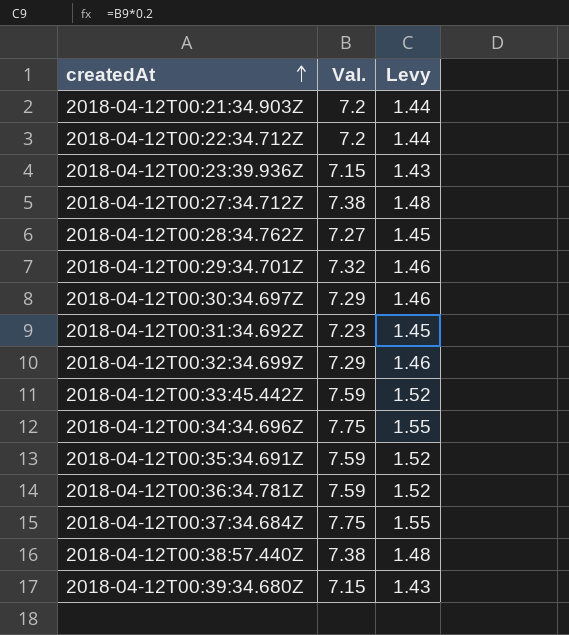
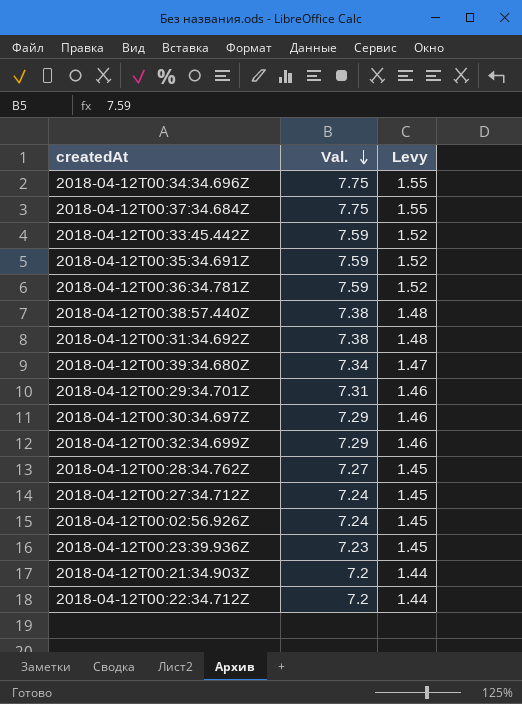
row order: createdAt ascending -> Val. descending
2018-04-12T00:31:34.692Z | Val.: 7.23 -> 7.38
2018-04-12T00:31:34.692Z | Levy: 1.45 -> 1.48
2018-04-12T00:39:34.680Z | Val.: 7.15 -> 7.34
2018-04-12T00:39:34.680Z | Levy: 1.43 -> 1.47
2018-04-12T00:29:34.701Z | Val.: 7.32 -> 7.31
2018-04-12T00:27:34.712Z | Val.: 7.38 -> 7.24
2018-04-12T00:27:34.712Z | Levy: 1.48 -> 1.45
row 2018-04-12T00:02:56.926Z: none -> 7.24 | 1.45
2018-04-12T00:23:39.936Z | Val.: 7.15 -> 7.23
2018-04-12T00:23:39.936Z | Levy: 1.43 -> 1.45

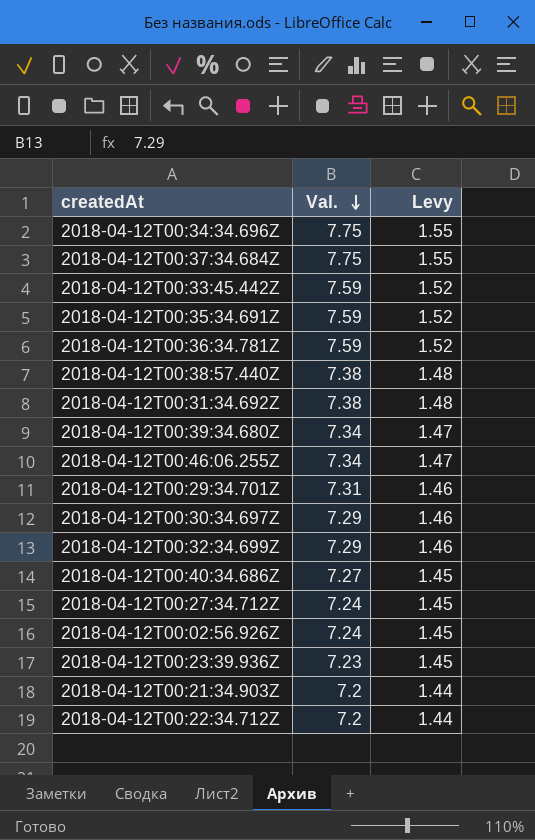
row 2018-04-12T00:28:34.762Z: 7.27 | 1.45 -> none
row 2018-04-12T00:46:06.255Z: none -> 7.34 | 1.47
row 2018-04-12T00:40:34.686Z: none -> 7.27 | 1.45

